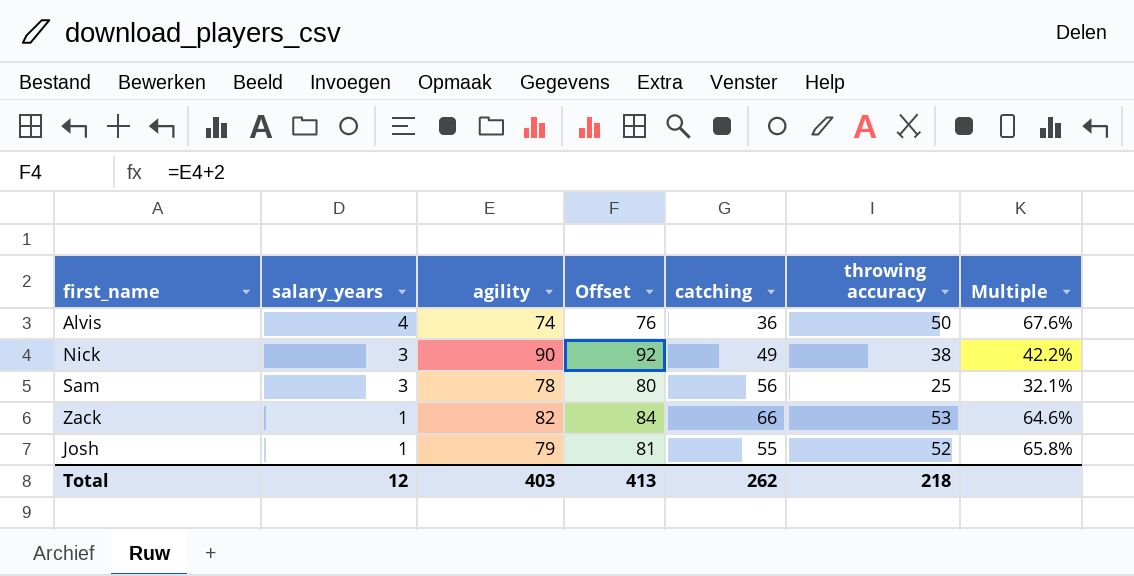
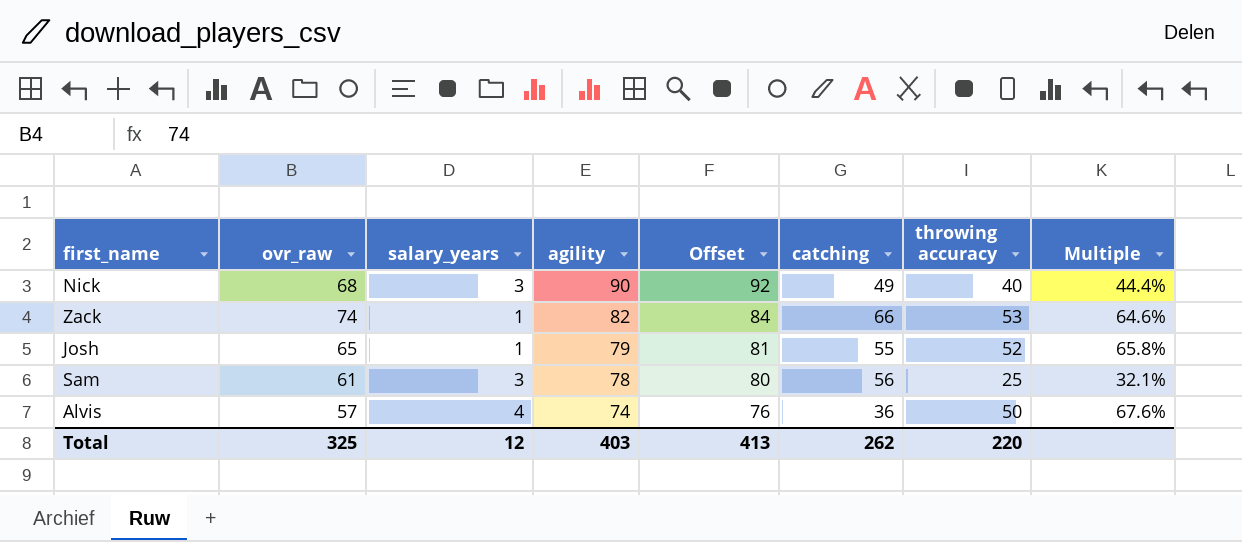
row order: salary_years descending -> agility descending
column ovr_raw | position: none -> 2
Nick | throwing accuracy: 38 -> 40
Nick | Multiple: 42.2% -> 44.4%
Total | throwing accuracy: 218 -> 220

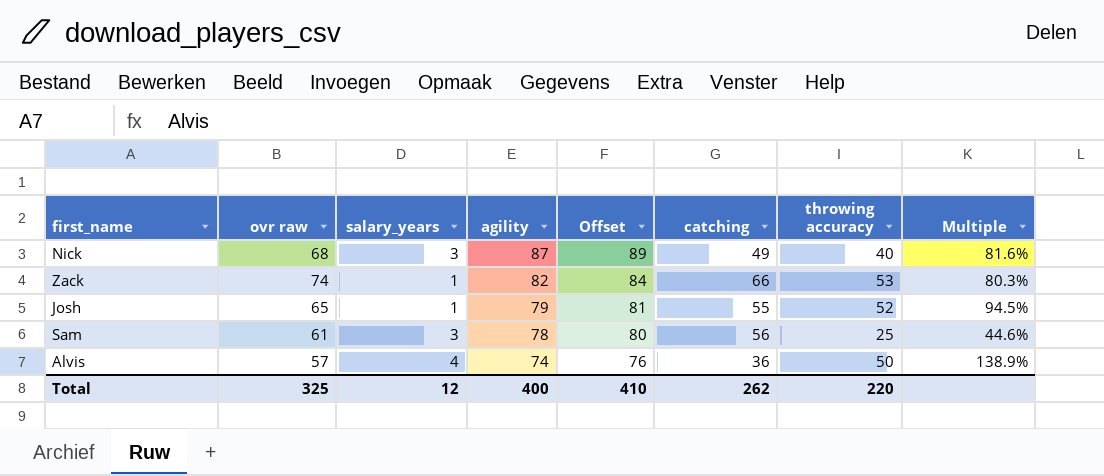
column name: ovr_raw -> ovr raw
column Multiple | formula: [throwing accuracy] / [agility] -> [throwing accuracy] / [catching]
Nick | agility: 90 -> 87
Nick | Offset: 92 -> 89
Total | agility: 403 -> 400
Total | Offset: 413 -> 410

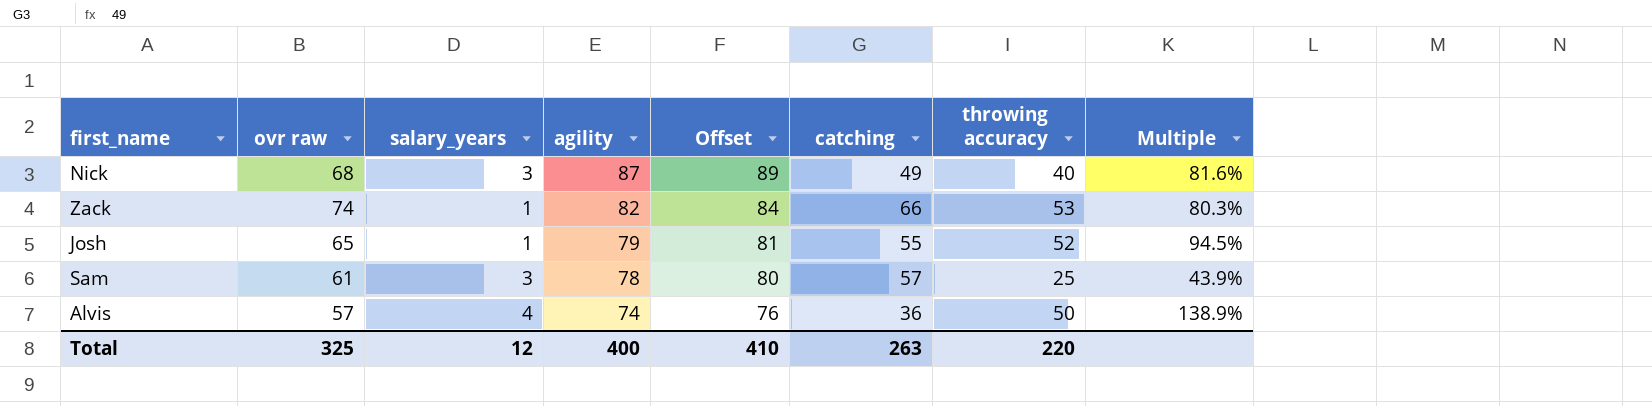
Sam | catching: 56 -> 57
Sam | Multiple: 44.6% -> 43.9%
Total | catching: 262 -> 263

